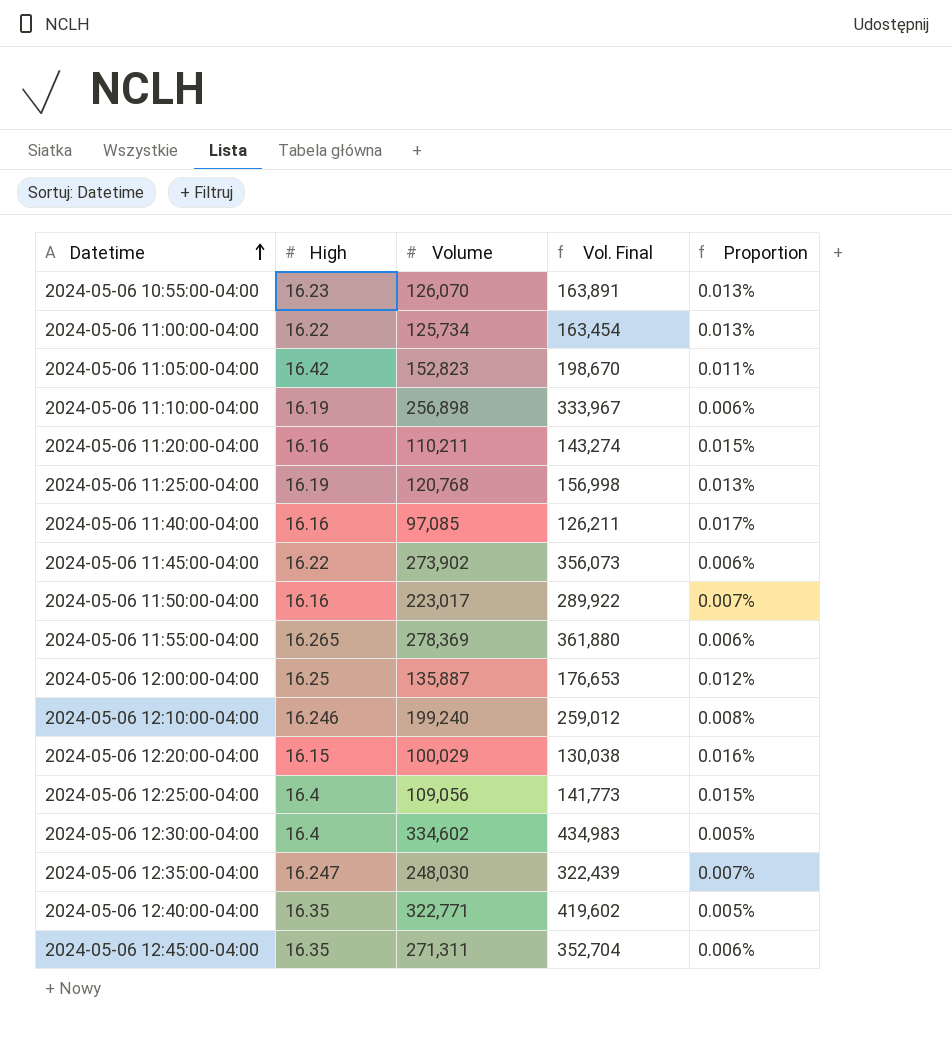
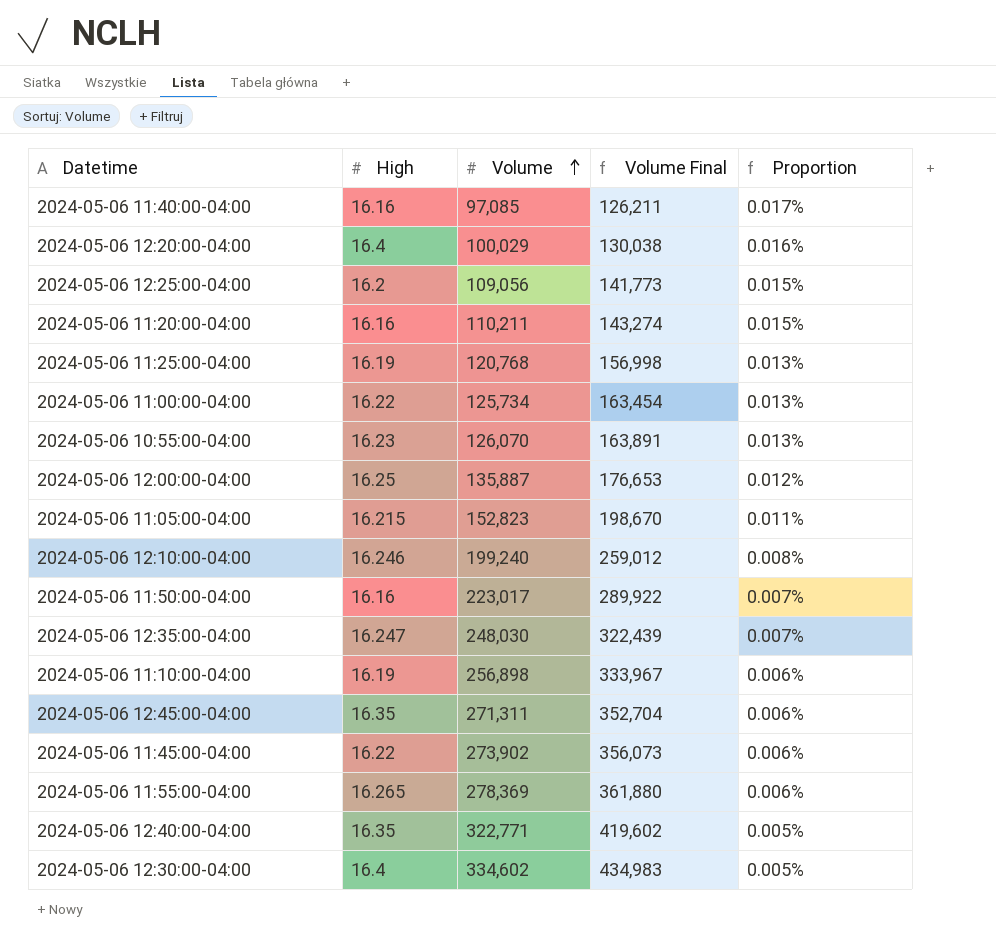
row order: Datetime ascending -> Volume ascending
column name: Vol. Final -> Volume Final
2024-05-06 12:20:00-04:00 | High: 16.15 -> 16.4
2024-05-06 12:25:00-04:00 | High: 16.4 -> 16.2
2024-05-06 11:05:00-04:00 | High: 16.42 -> 16.215

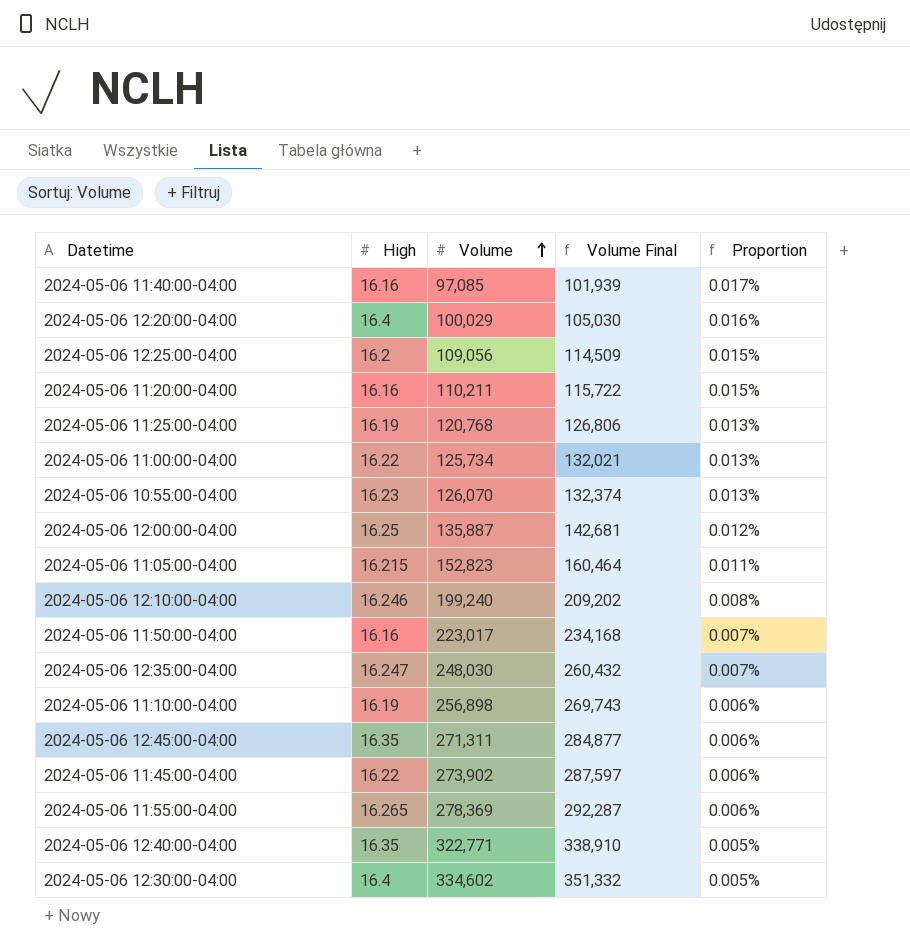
column Volume Final | formula: [Volume] * 1.3 -> [Volume] * 1.05

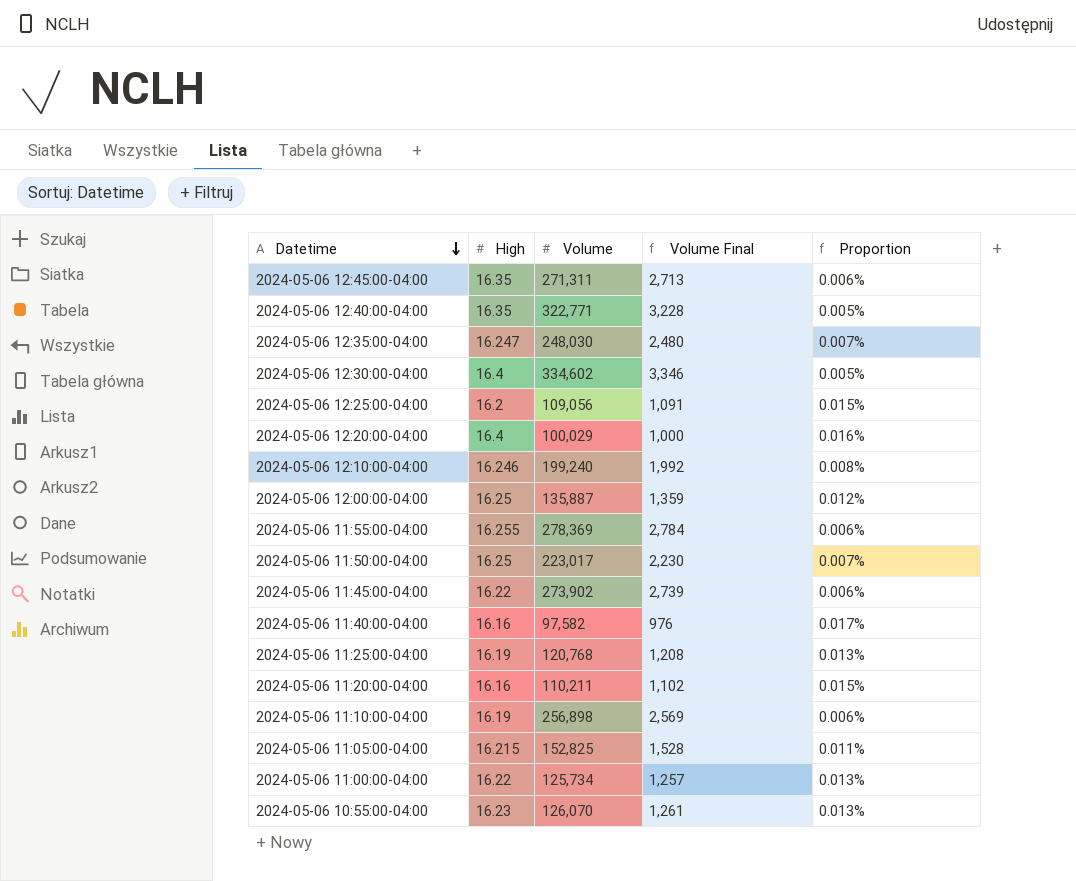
row order: Volume ascending -> Datetime descending
column Volume Final | formula: [Volume] * 1.05 -> [Volume] * 0.01
2024-05-06 11:55:00-04:00 | High: 16.265 -> 16.255
2024-05-06 11:50:00-04:00 | High: 16.16 -> 16.25
2024-05-06 11:40:00-04:00 | Volume: 97,085 -> 97,582
2024-05-06 11:05:00-04:00 | Volume: 152,823 -> 152,825

